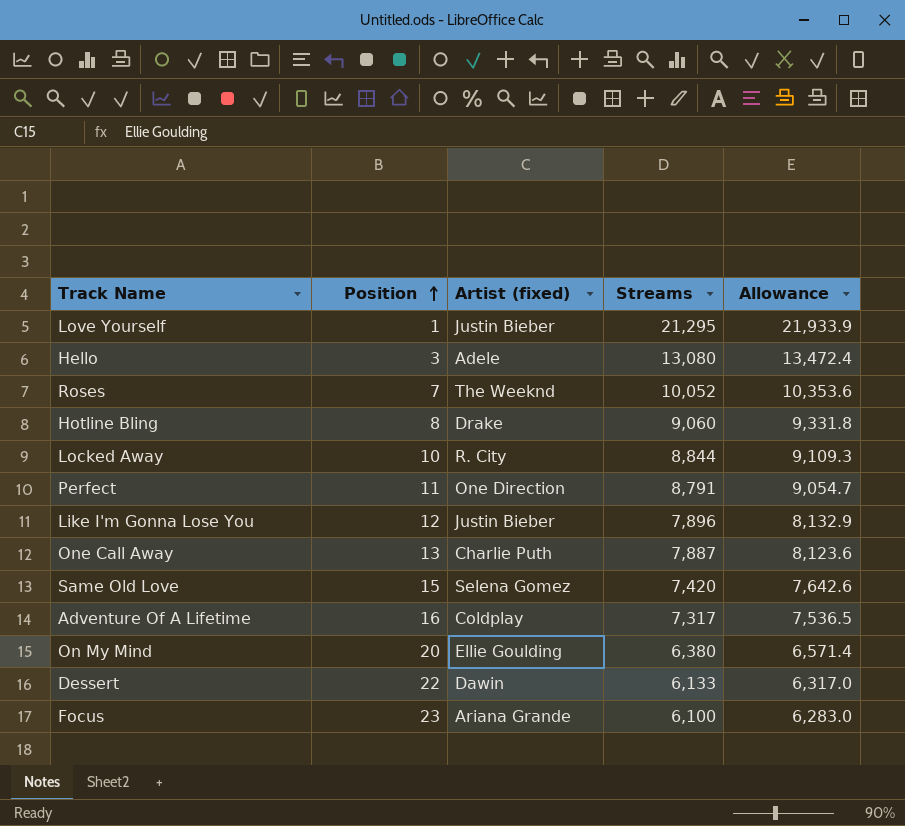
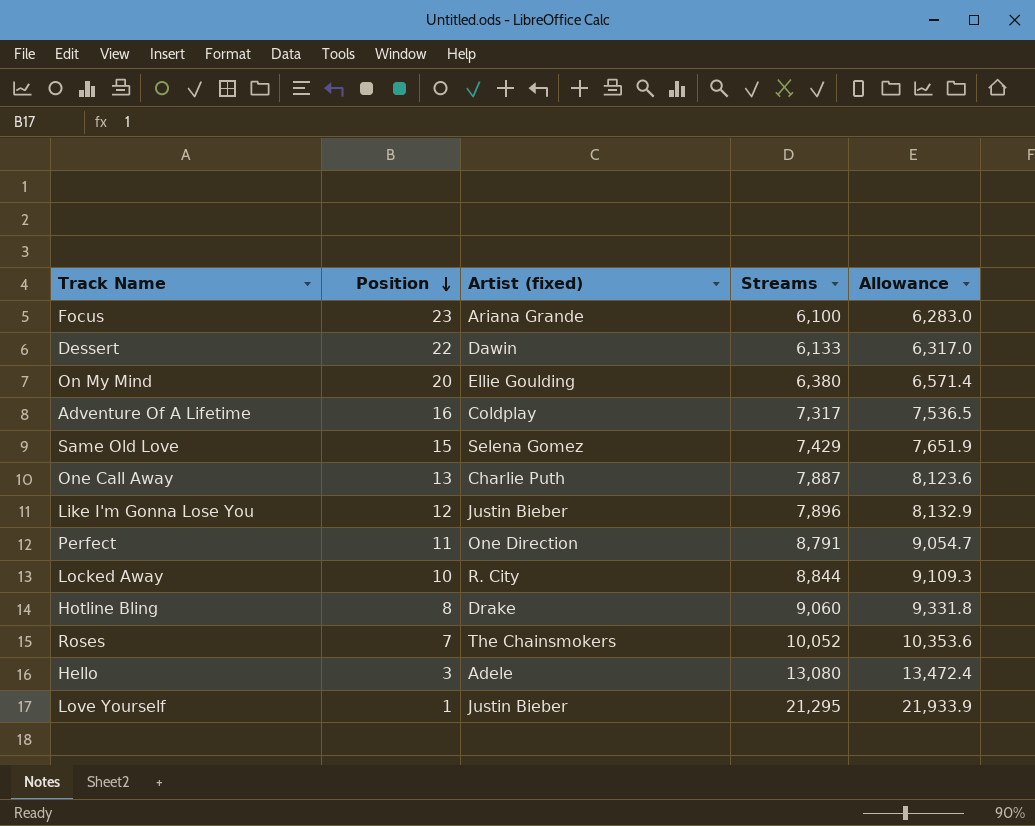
row order: Position ascending -> Position descending
Same Old Love | Streams: 7,420 -> 7,429
Same Old Love | Allowance: 7,642.6 -> 7,651.9
Roses | Artist (fixed): The Weeknd -> The Chainsmokers

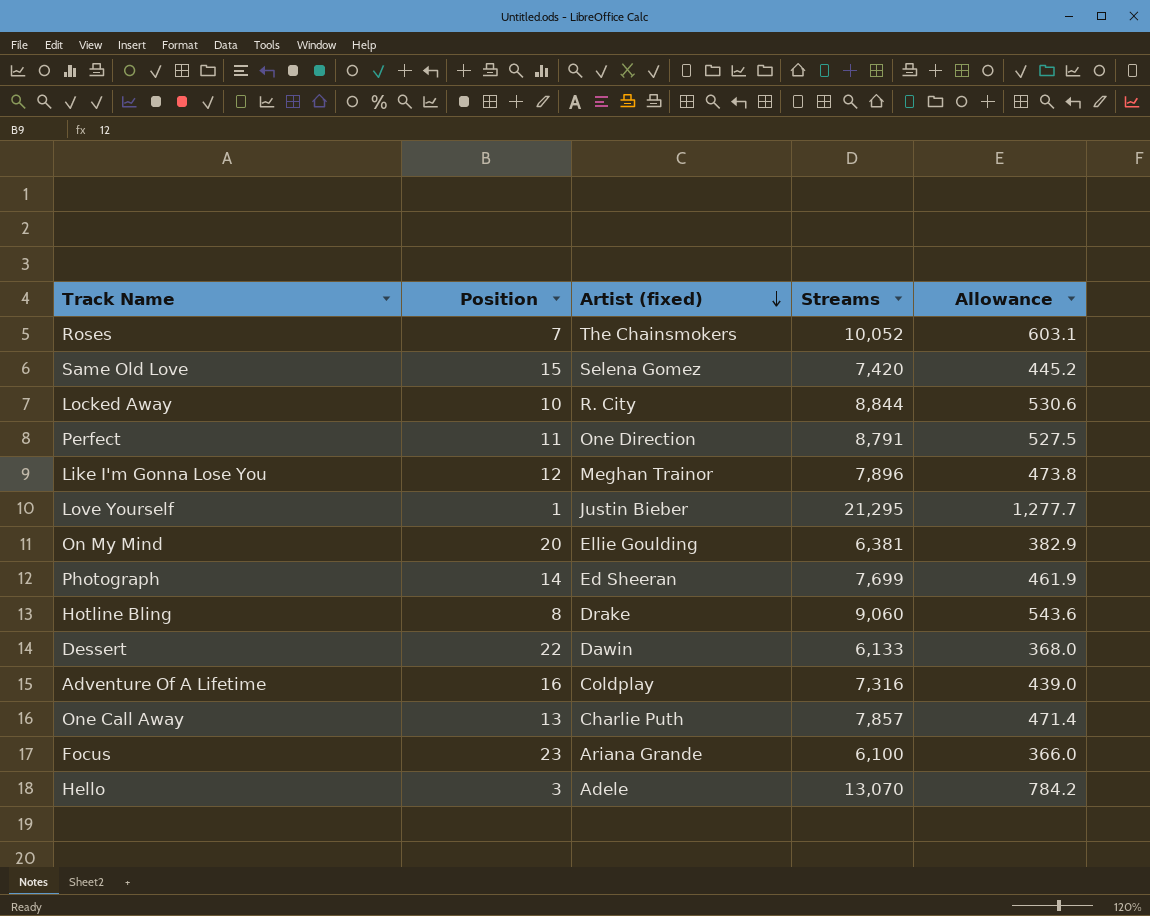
row order: Position descending -> Artist (fixed) descending
column Allowance | formula: [Streams] * 1.03 -> [Streams] * 0.06
Same Old Love | Streams: 7,429 -> 7,420
Like I'm Gonna Lose You | Artist (fixed): Justin Bieber -> Meghan Trainor
On My Mind | Streams: 6,380 -> 6,381
row Photograph: none -> 14 | Ed Sheeran | 7,699 | 461.9
Adventure Of A Lifetime | Streams: 7,317 -> 7,316
One Call Away | Streams: 7,887 -> 7,857
Hello | Streams: 13,080 -> 13,070

